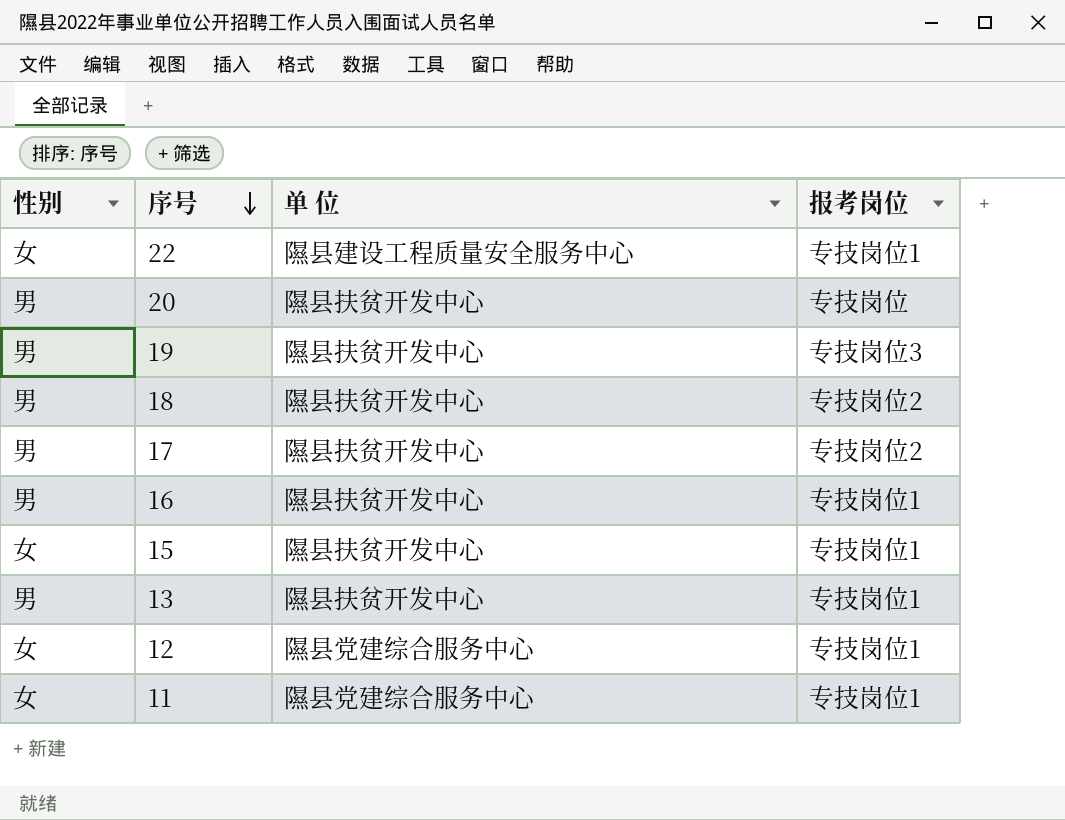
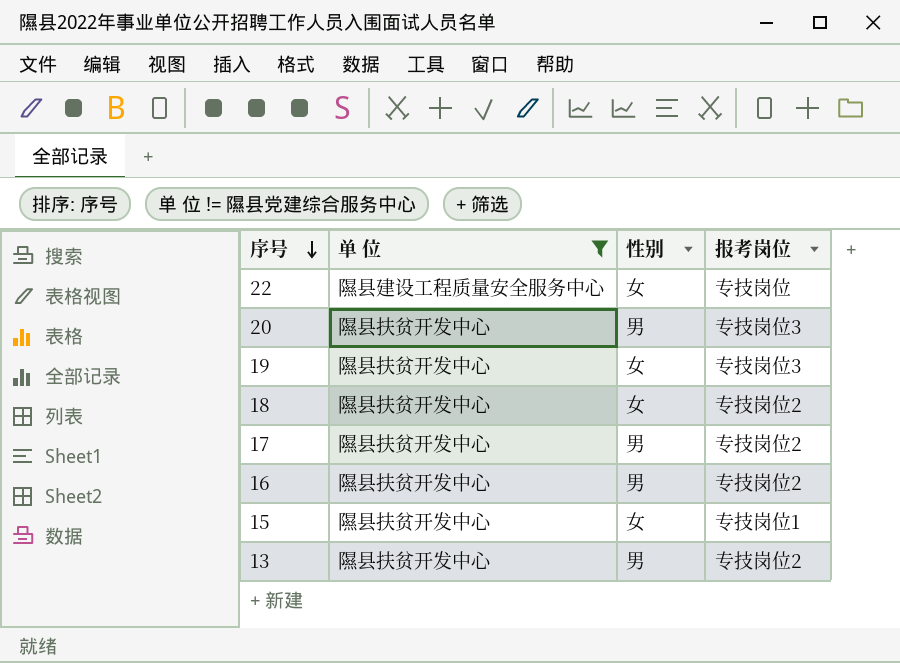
filter: none -> 单 位 != 隰县党建综合服务中心
column 性别 | position: 1 -> 3
22 | 报考岗位: 专技岗位1 -> 专技岗位
20 | 报考岗位: 专技岗位 -> 专技岗位3
19 | 性别: 男 -> 女
18 | 性别: 男 -> 女
16 | 报考岗位: 专技岗位1 -> 专技岗位2
13 | 报考岗位: 专技岗位1 -> 专技岗位2

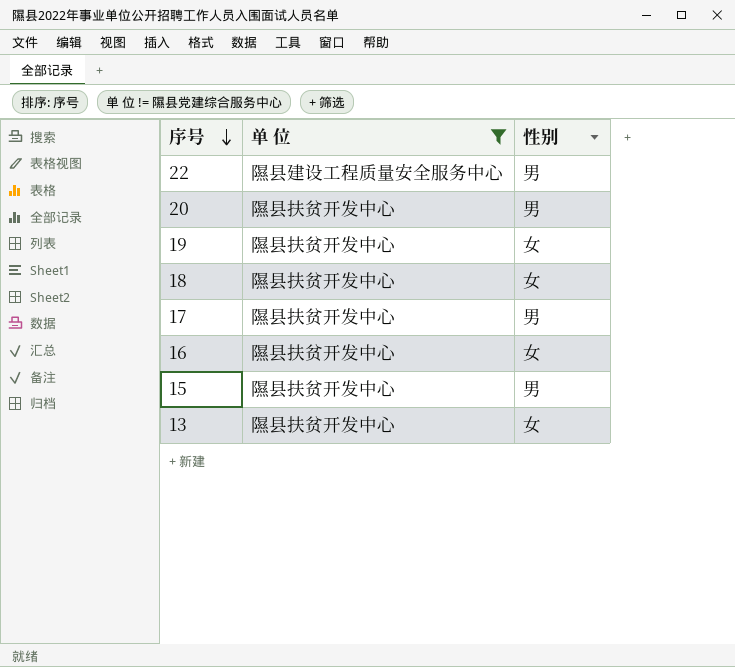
column 报考岗位 | position: 4 -> none
22 | 性别: 女 -> 男
16 | 性别: 男 -> 女
15 | 性别: 女 -> 男
13 | 性别: 男 -> 女

